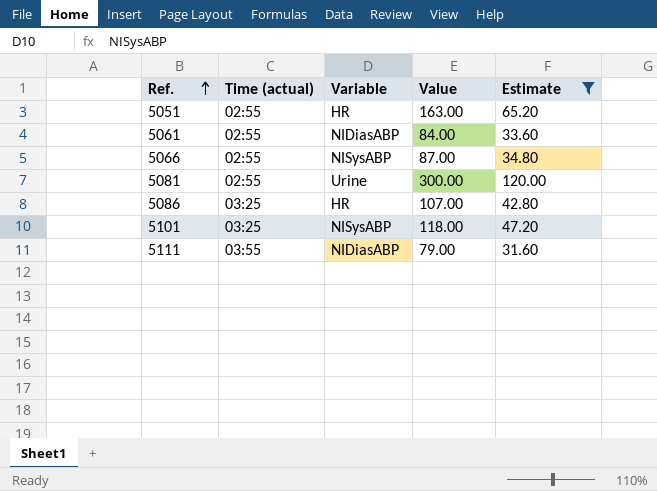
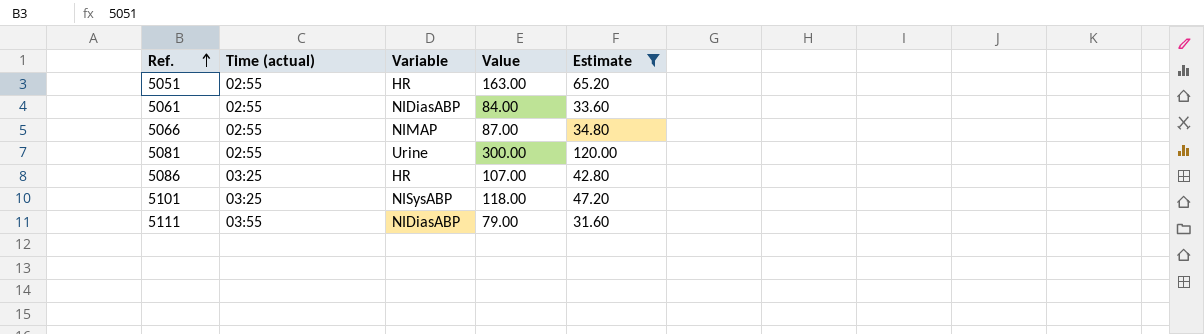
5066 | Variable: NISysABP -> NIMAP

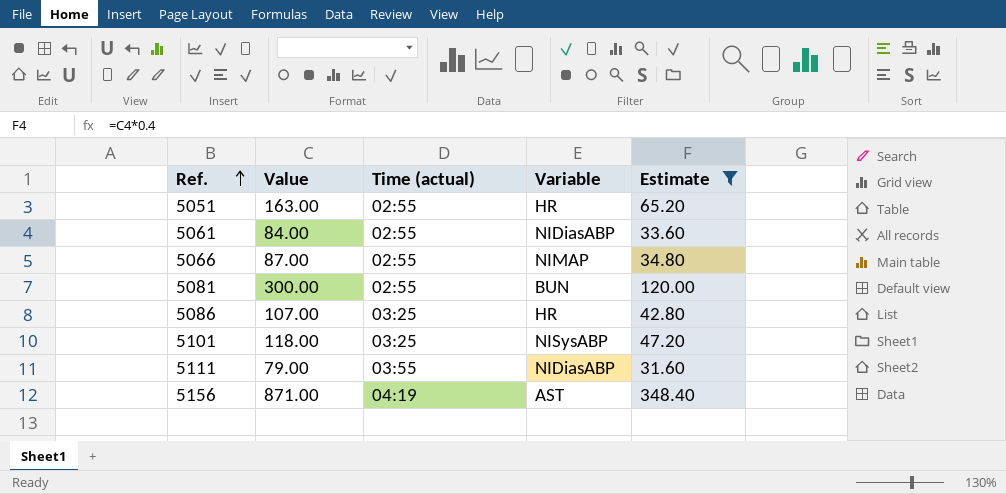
column Value | position: 4 -> 2
5081 | Variable: Urine -> BUN
row 5156: none -> 871.00 | 04:19 | AST | 348.40

